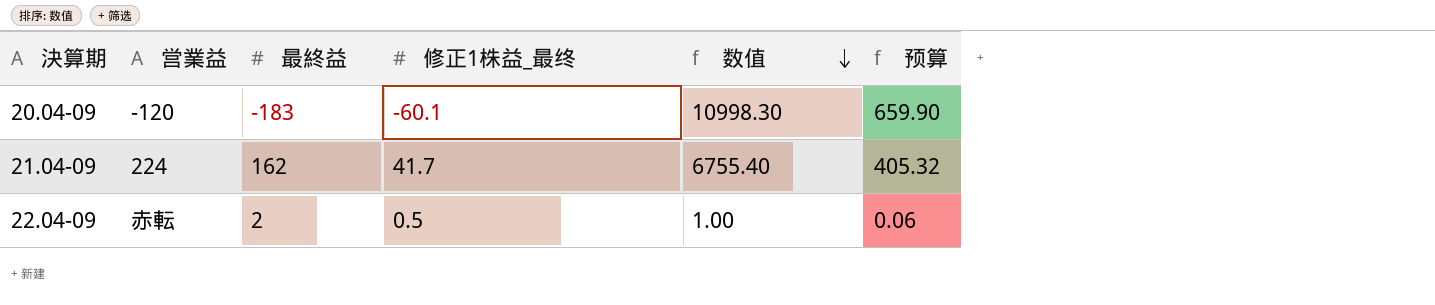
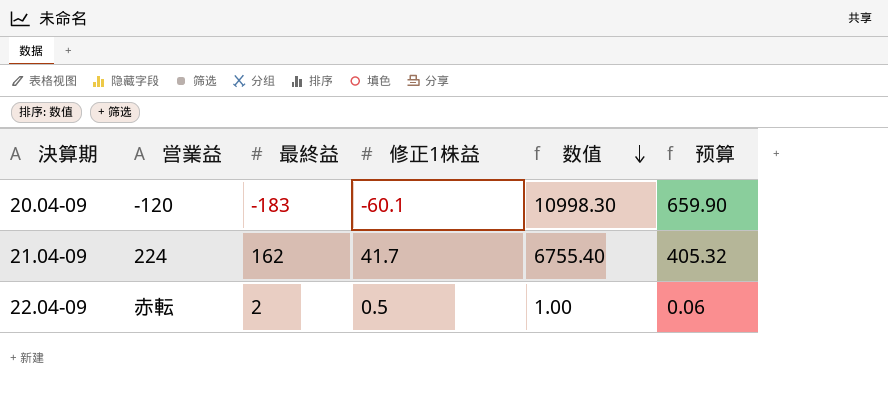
column name: 修正1株益_最终 -> 修正1株益

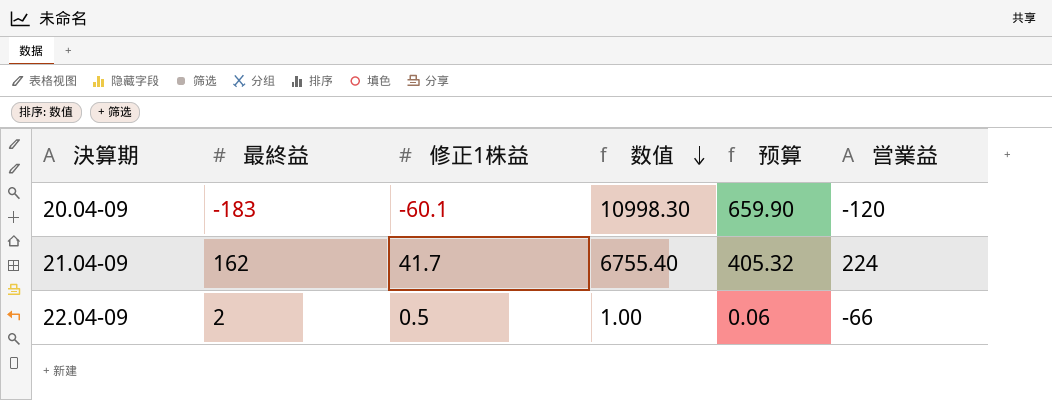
column 営業益 | position: 2 -> 6
22.04-09 | 営業益: 赤転 -> -66

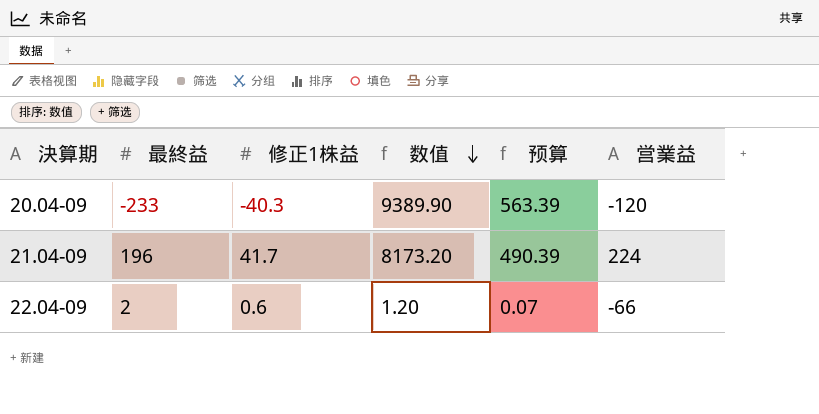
20.04-09 | 最終益: -183 -> -233
20.04-09 | 修正1株益: -60.1 -> -40.3
20.04-09 | 数值: 10998.30 -> 9389.90
20.04-09 | 预算: 659.90 -> 563.39
21.04-09 | 最終益: 162 -> 196
21.04-09 | 数值: 6755.40 -> 8173.20
21.04-09 | 预算: 405.32 -> 490.39
22.04-09 | 修正1株益: 0.5 -> 0.6
22.04-09 | 数值: 1.00 -> 1.20
22.04-09 | 预算: 0.06 -> 0.07

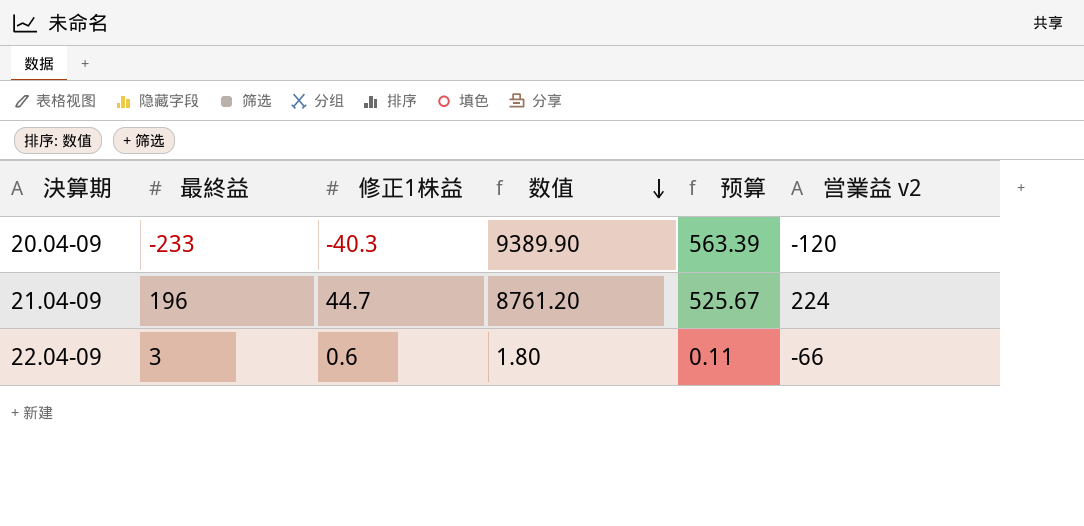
column name: 営業益 -> 営業益 v2
21.04-09 | 修正1株益: 41.7 -> 44.7
21.04-09 | 数值: 8173.20 -> 8761.20
21.04-09 | 预算: 490.39 -> 525.67
22.04-09 | 最終益: 2 -> 3
22.04-09 | 数值: 1.20 -> 1.80
22.04-09 | 预算: 0.07 -> 0.11

